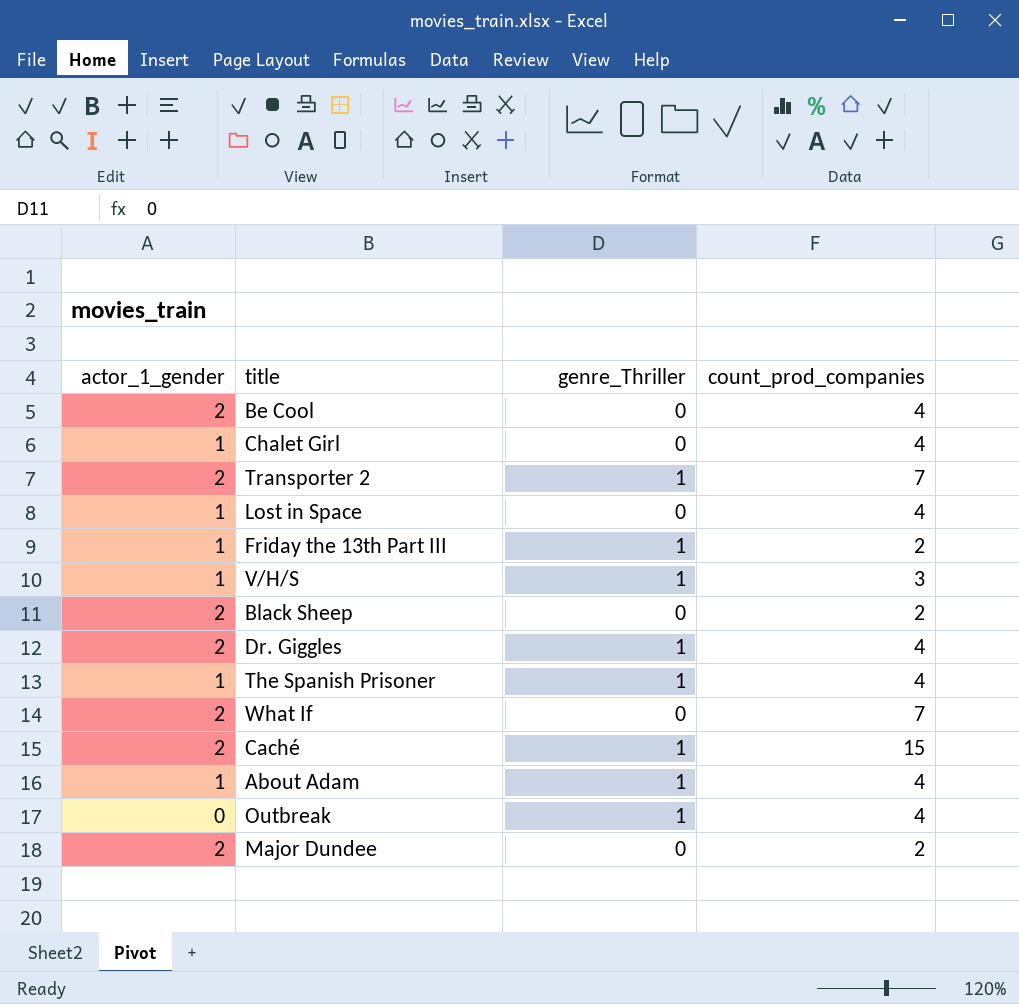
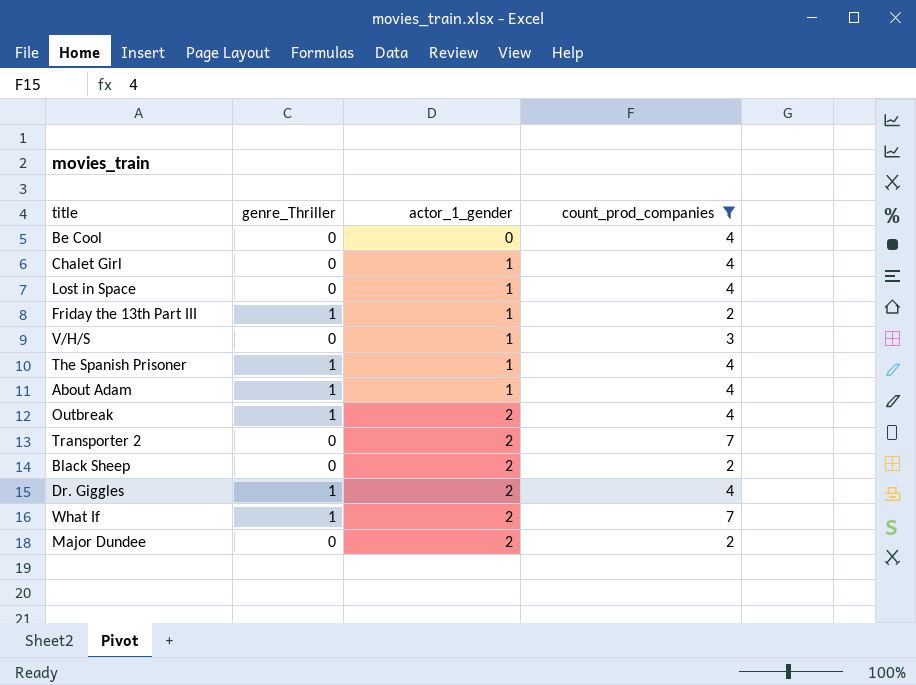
filter: none -> count_prod_companies != 15
row order: none -> actor_1_gender ascending
column actor_1_gender | position: 1 -> 3
Be Cool | actor_1_gender: 2 -> 0
V/H/S | genre_Thriller: 1 -> 0
Outbreak | actor_1_gender: 0 -> 2
Transporter 2 | genre_Thriller: 1 -> 0
What If | genre_Thriller: 0 -> 1

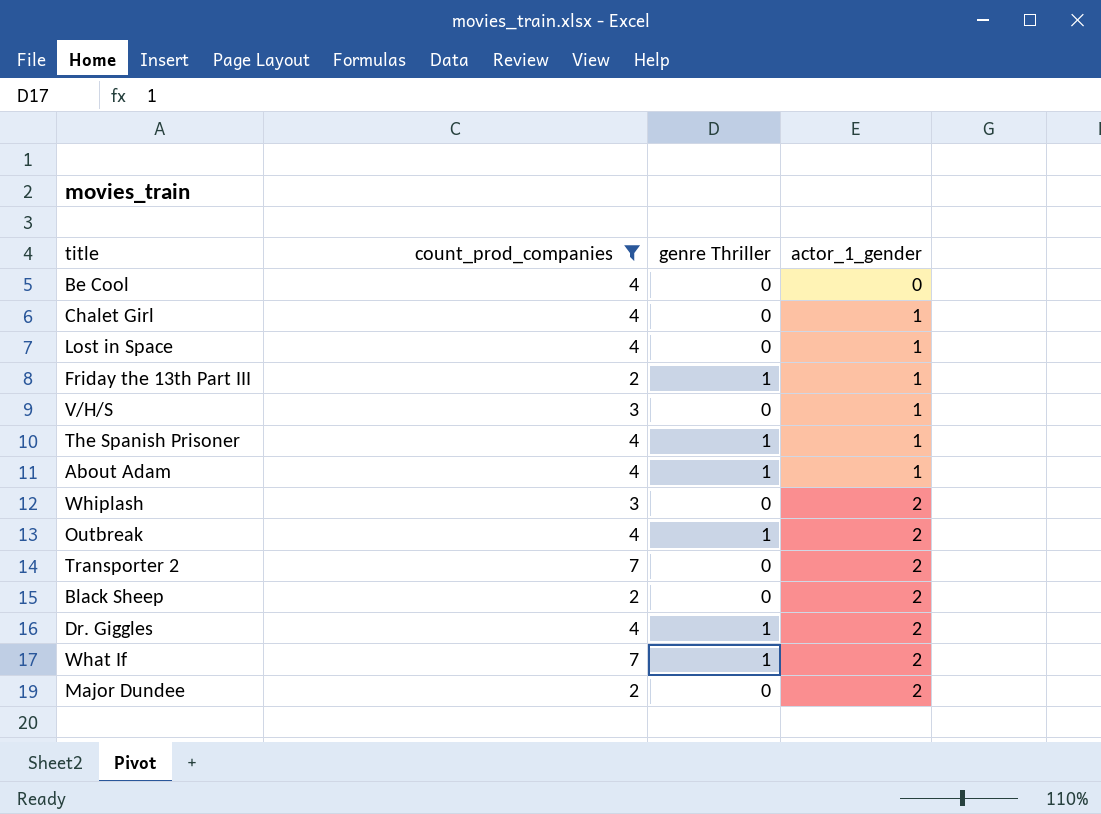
column count_prod_companies | position: 4 -> 2
column name: genre_Thriller -> genre Thriller
row Whiplash: none -> 3 | 0 | 2

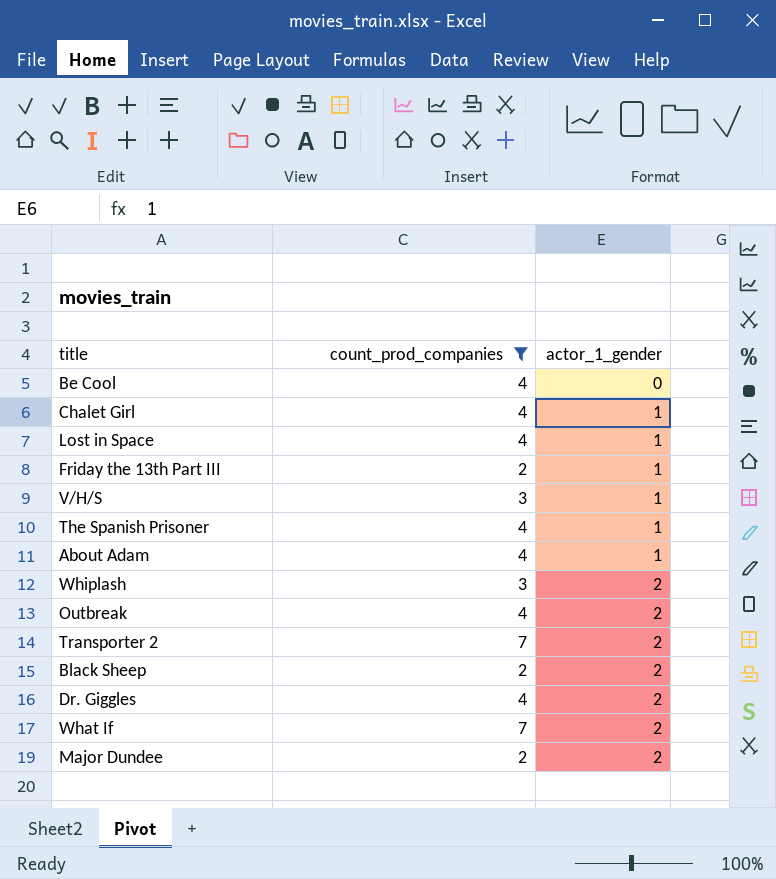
column genre Thriller | position: 3 -> none

